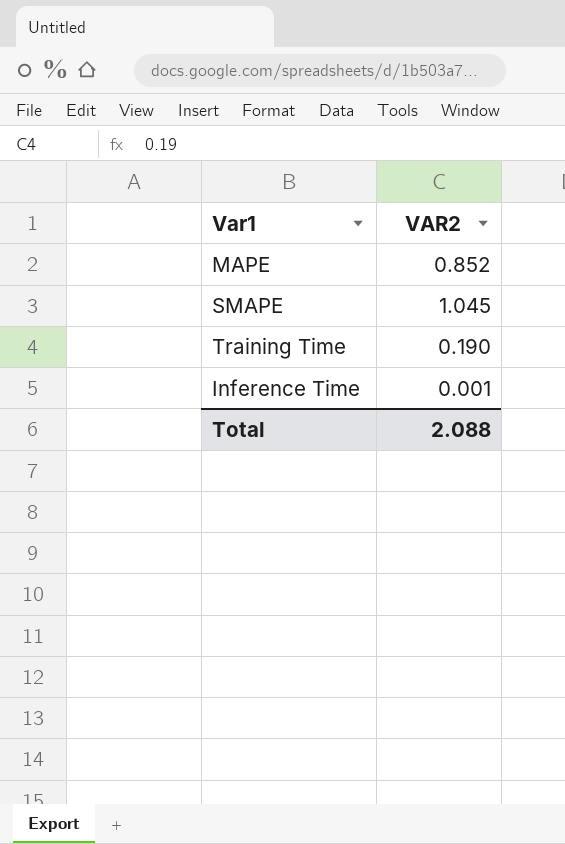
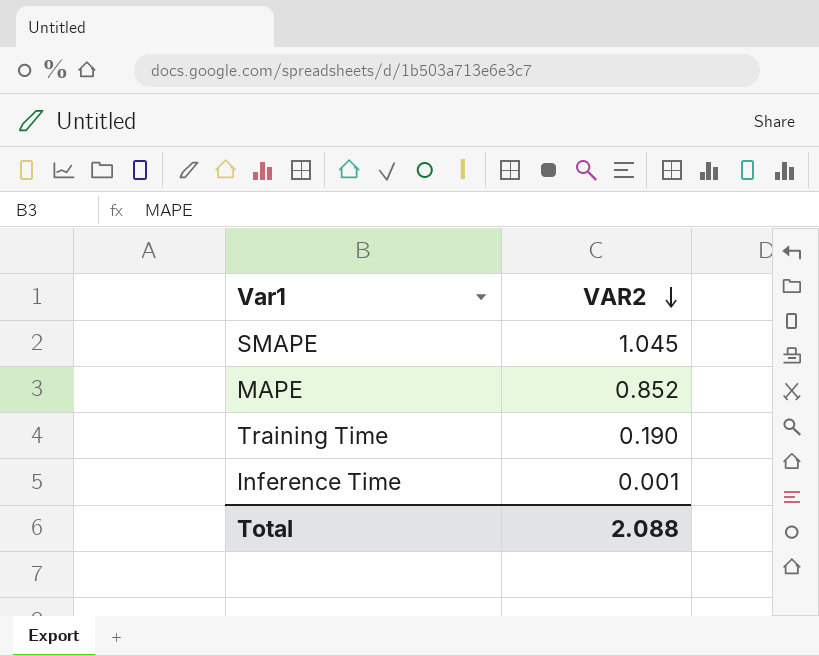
row order: none -> VAR2 descending

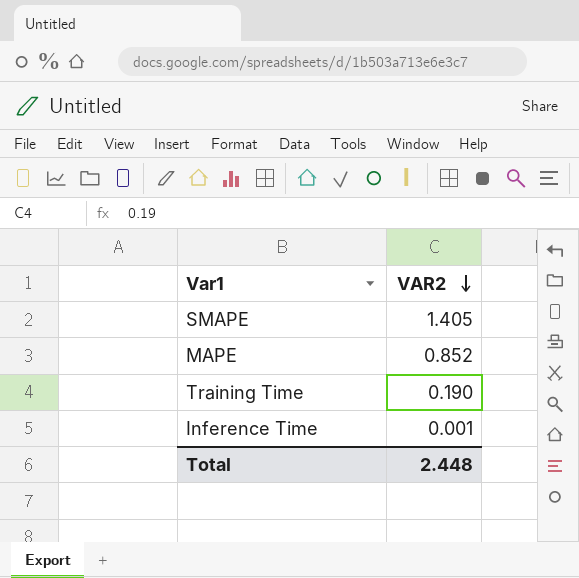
SMAPE | VAR2: 1.045 -> 1.405
Total | VAR2: 2.088 -> 2.448

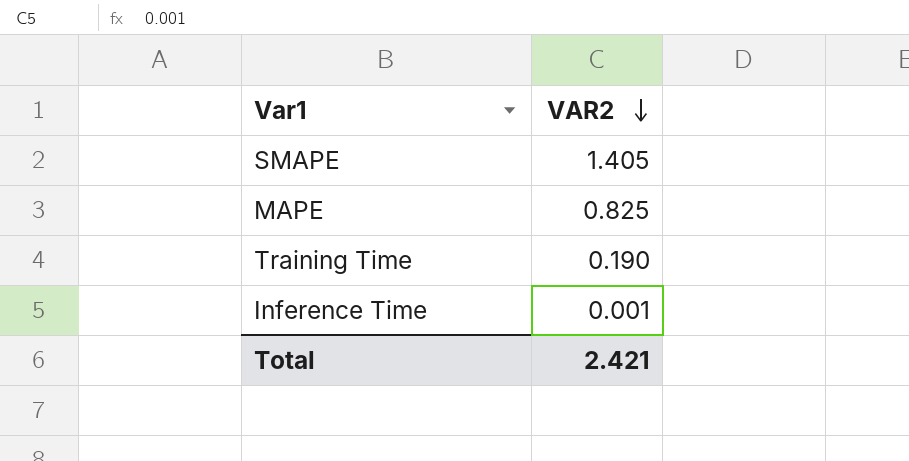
MAPE | VAR2: 0.852 -> 0.825
Total | VAR2: 2.448 -> 2.421

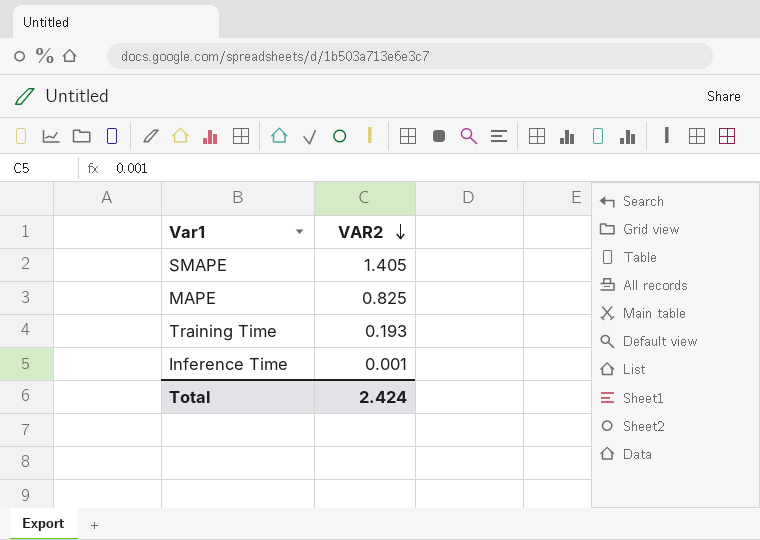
Training Time | VAR2: 0.190 -> 0.193
Total | VAR2: 2.421 -> 2.424

